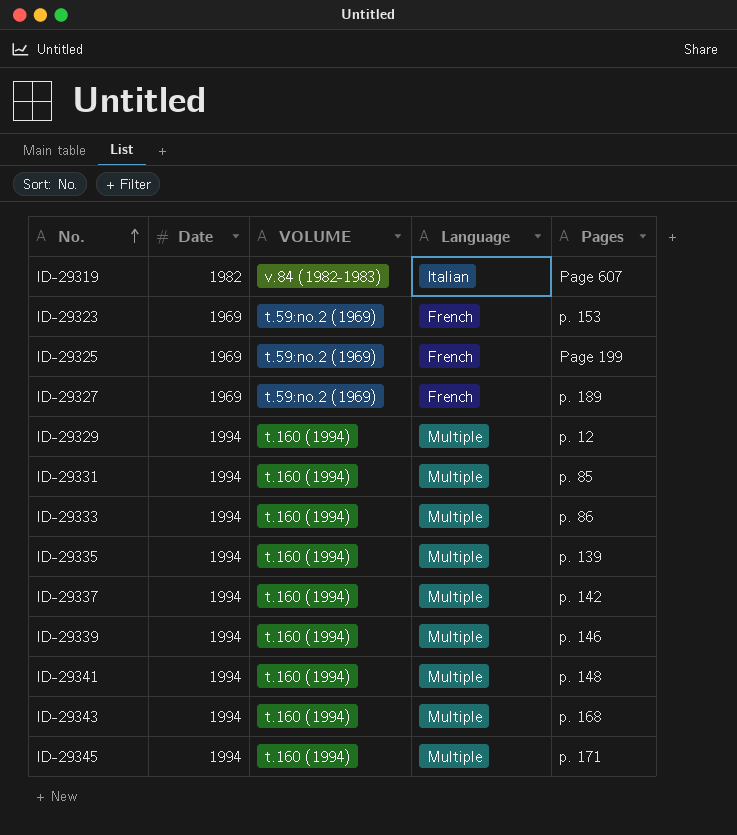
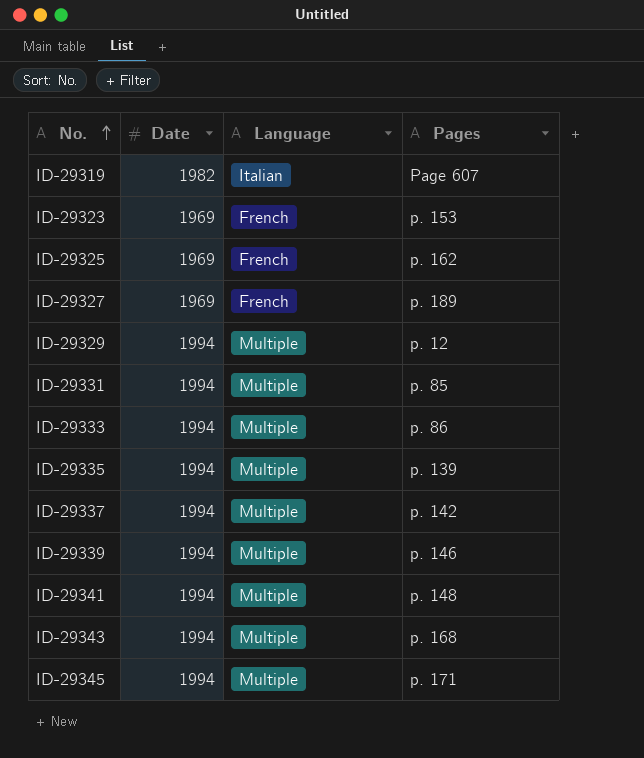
column VOLUME | position: 3 -> none
ID-29325 | Pages: Page 199 -> p. 162

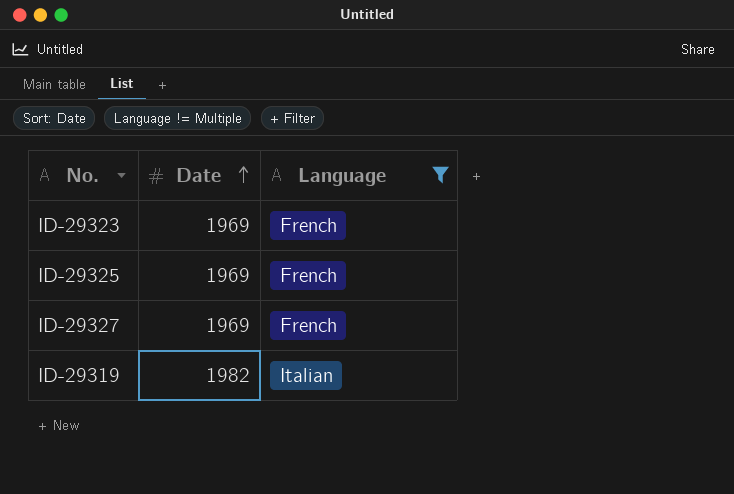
filter: none -> Language != Multiple
row order: No. ascending -> Date ascending
column Pages | position: 4 -> none

